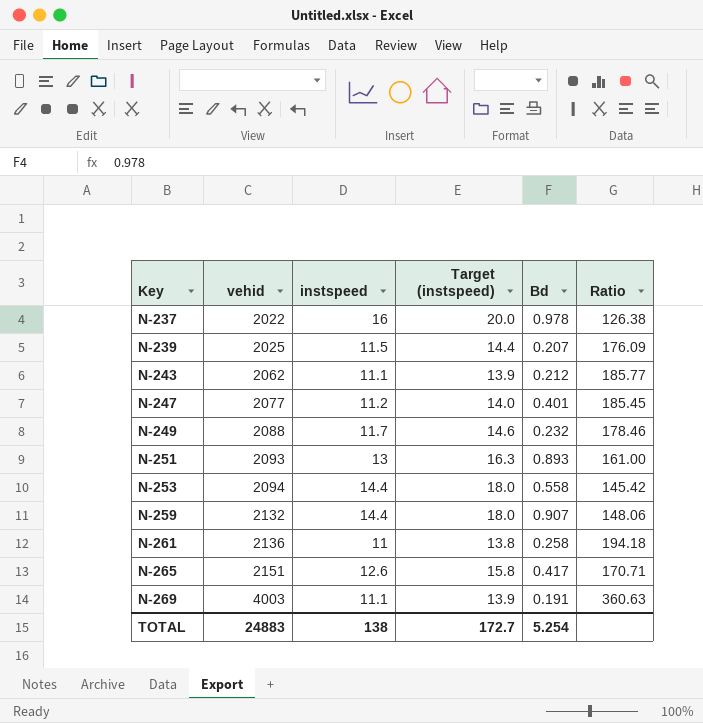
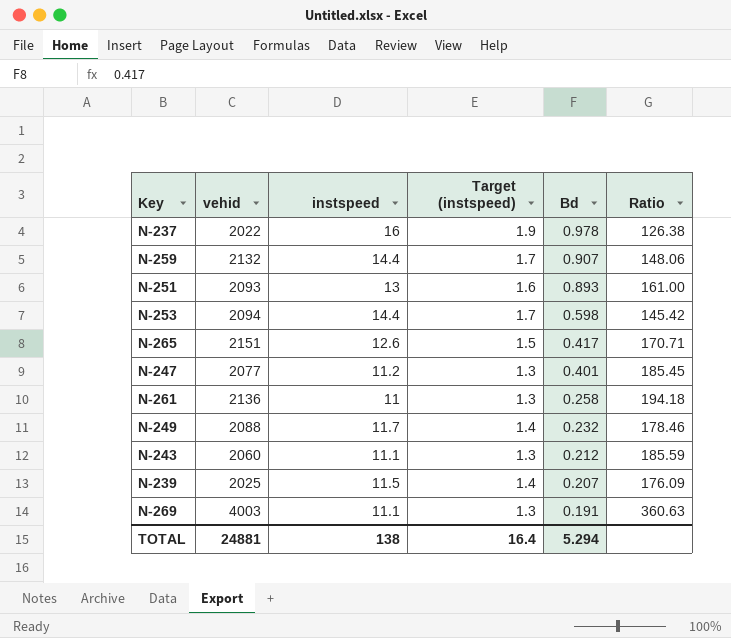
row order: Key ascending -> Bd descending
column Target (instspeed) | formula: [instspeed] * 1.25 -> [instspeed] * 0.12
N-253 | Bd: 0.558 -> 0.598
N-243 | vehid: 2062 -> 2060
N-243 | Ratio: 185.77 -> 185.59
TOTAL | vehid: 24883 -> 24881
TOTAL | Target (instspeed): 172.7 -> 16.4
TOTAL | Bd: 5.254 -> 5.294

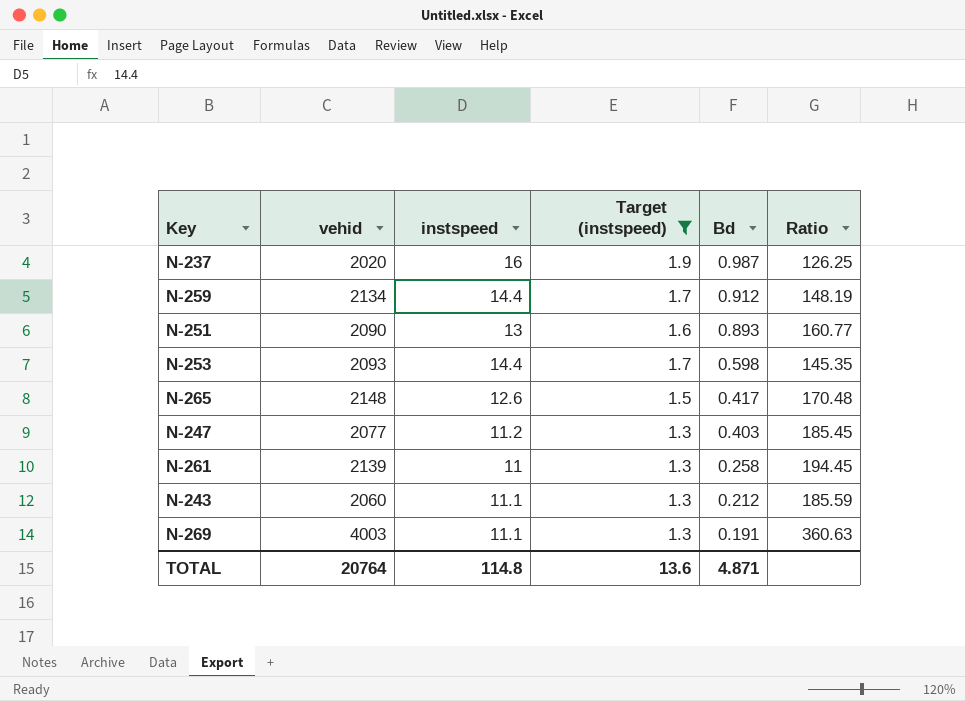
filter: none -> Target (instspeed) != 1.4
N-237 | vehid: 2022 -> 2020
N-237 | Bd: 0.978 -> 0.987
N-237 | Ratio: 126.38 -> 126.25
N-259 | vehid: 2132 -> 2134
N-259 | Bd: 0.907 -> 0.912
N-259 | Ratio: 148.06 -> 148.19
N-251 | vehid: 2093 -> 2090
N-251 | Ratio: 161.00 -> 160.77
N-253 | vehid: 2094 -> 2093
N-253 | Ratio: 145.42 -> 145.35
N-265 | vehid: 2151 -> 2148
N-265 | Ratio: 170.71 -> 170.48
N-247 | Bd: 0.401 -> 0.403
N-261 | vehid: 2136 -> 2139
N-261 | Ratio: 194.18 -> 194.45
TOTAL | vehid: 24881 -> 20764
TOTAL | instspeed: 138 -> 114.8
TOTAL | Target (instspeed): 16.4 -> 13.6
TOTAL | Bd: 5.294 -> 4.871

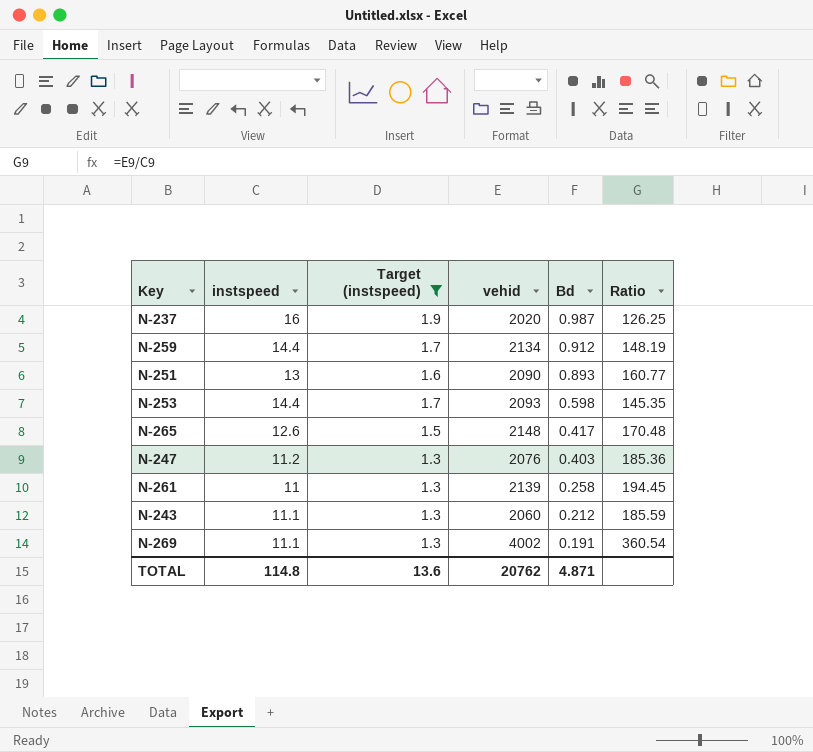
column vehid | position: 2 -> 4
N-247 | vehid: 2077 -> 2076
N-247 | Ratio: 185.45 -> 185.36
N-269 | vehid: 4003 -> 4002
N-269 | Ratio: 360.63 -> 360.54
TOTAL | vehid: 20764 -> 20762

